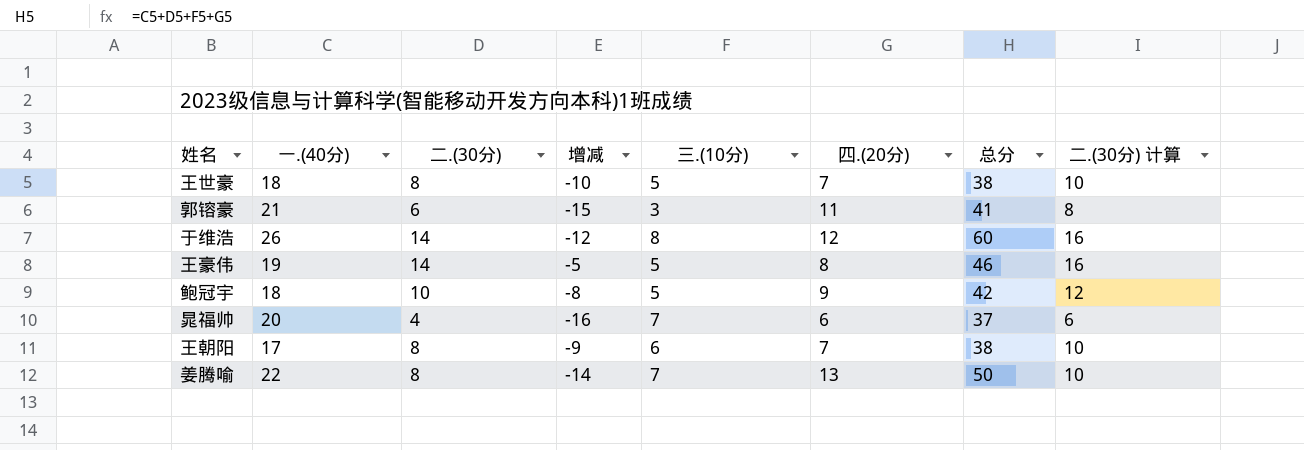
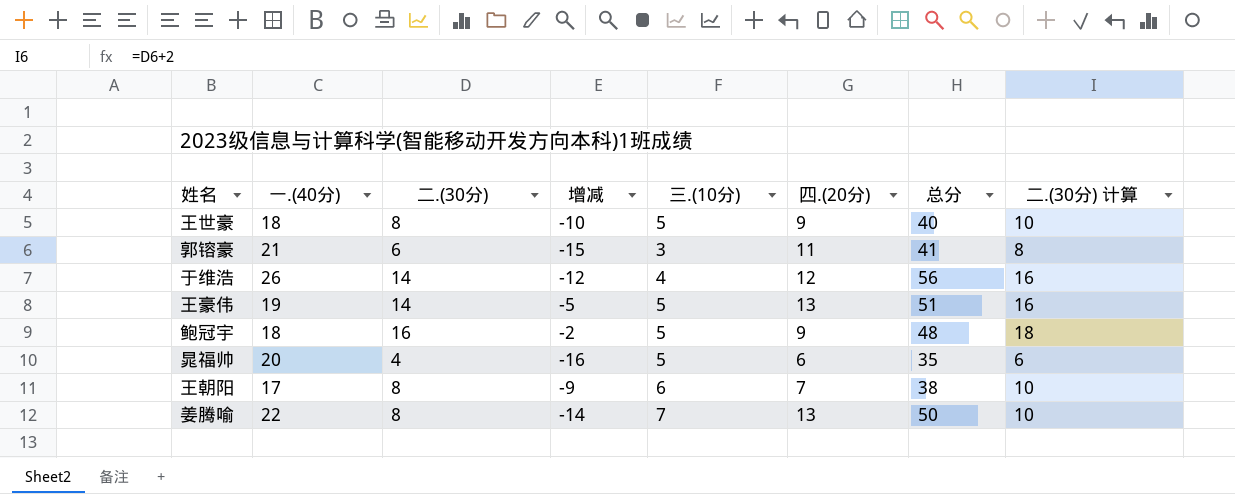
王世豪 | 四.(20分): 7 -> 9
王世豪 | 总分: 38 -> 40
于维浩 | 三.(10分): 8 -> 4
于维浩 | 总分: 60 -> 56
王豪伟 | 四.(20分): 8 -> 13
王豪伟 | 总分: 46 -> 51
鲍冠宇 | 二.(30分): 10 -> 16
鲍冠宇 | 增减: -8 -> -2
鲍冠宇 | 总分: 42 -> 48
鲍冠宇 | 二.(30分) 计算: 12 -> 18
晁福帅 | 三.(10分): 7 -> 5
晁福帅 | 总分: 37 -> 35

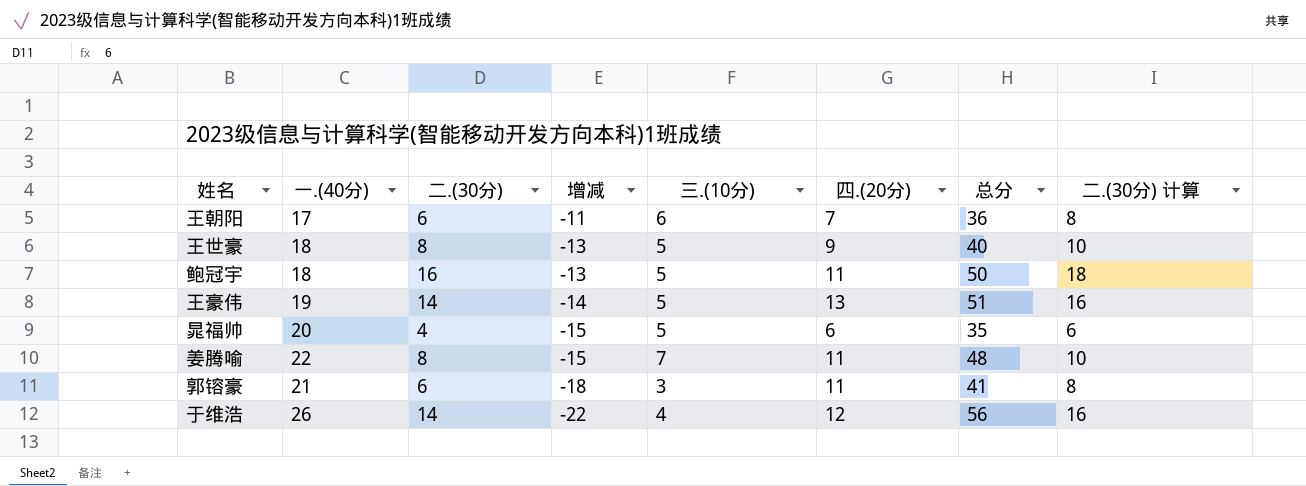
row order: none -> 增减 descending
column 增减 | formula: [二.(30分)] - [一.(40分)] -> [三.(10分)] - [一.(40分)]
王朝阳 | 二.(30分): 8 -> 6
王朝阳 | 总分: 38 -> 36
王朝阳 | 二.(30分) 计算: 10 -> 8
鲍冠宇 | 四.(20分): 9 -> 11
鲍冠宇 | 总分: 48 -> 50
姜腾喻 | 四.(20分): 13 -> 11
姜腾喻 | 总分: 50 -> 48

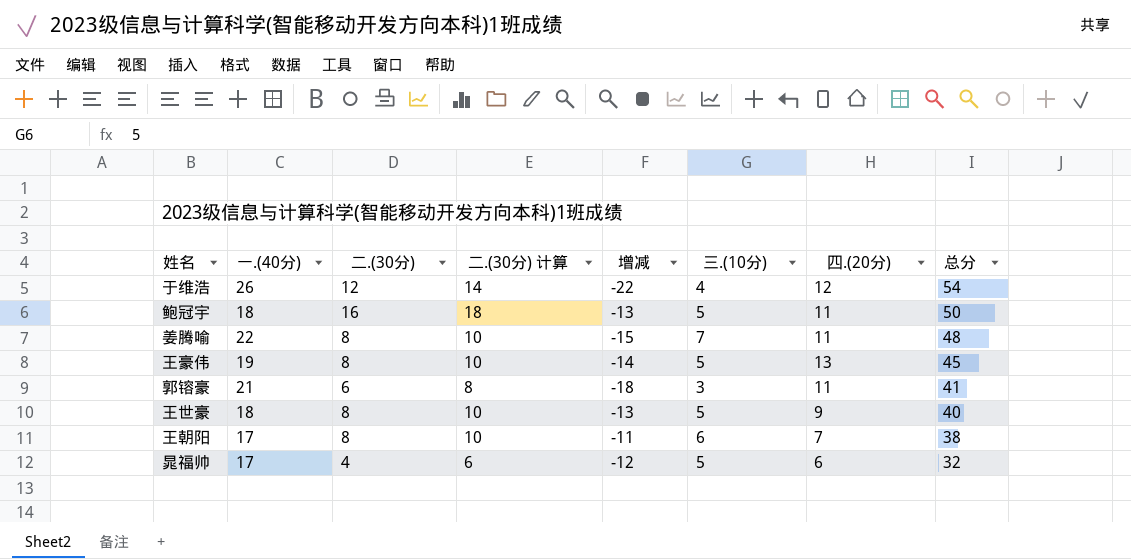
row order: 增减 descending -> 总分 descending
column 二.(30分) 计算 | position: 8 -> 4
于维浩 | 二.(30分): 14 -> 12
于维浩 | 二.(30分) 计算: 16 -> 14
于维浩 | 总分: 56 -> 54
王豪伟 | 二.(30分): 14 -> 8
王豪伟 | 二.(30分) 计算: 16 -> 10
王豪伟 | 总分: 51 -> 45
王朝阳 | 二.(30分): 6 -> 8
王朝阳 | 二.(30分) 计算: 8 -> 10
王朝阳 | 总分: 36 -> 38
晁福帅 | 一.(40分): 20 -> 17
晁福帅 | 增减: -15 -> -12
晁福帅 | 总分: 35 -> 32

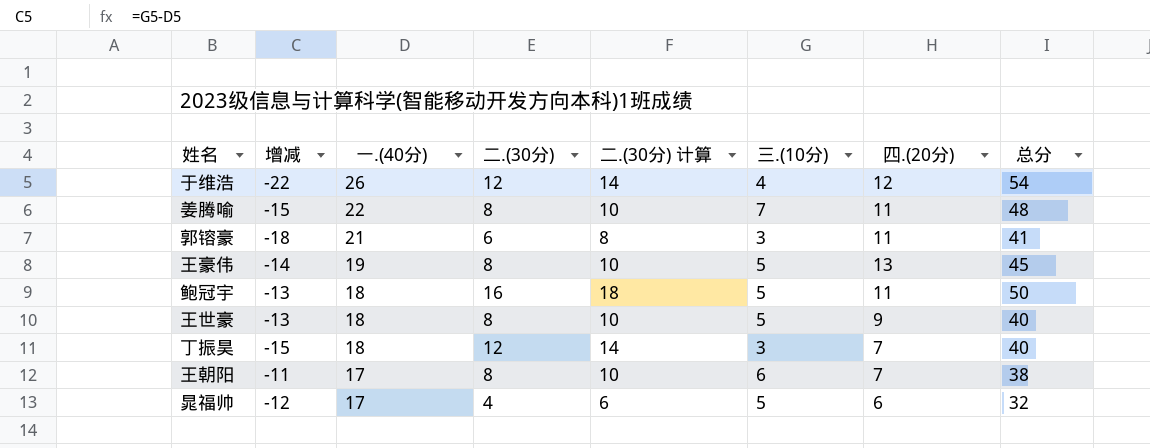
row order: 总分 descending -> 一.(40分) descending
column 增减 | position: 5 -> 2
row 丁振昊: none -> -15 | 18 | 12 | 14 | 3 | 7 | 40

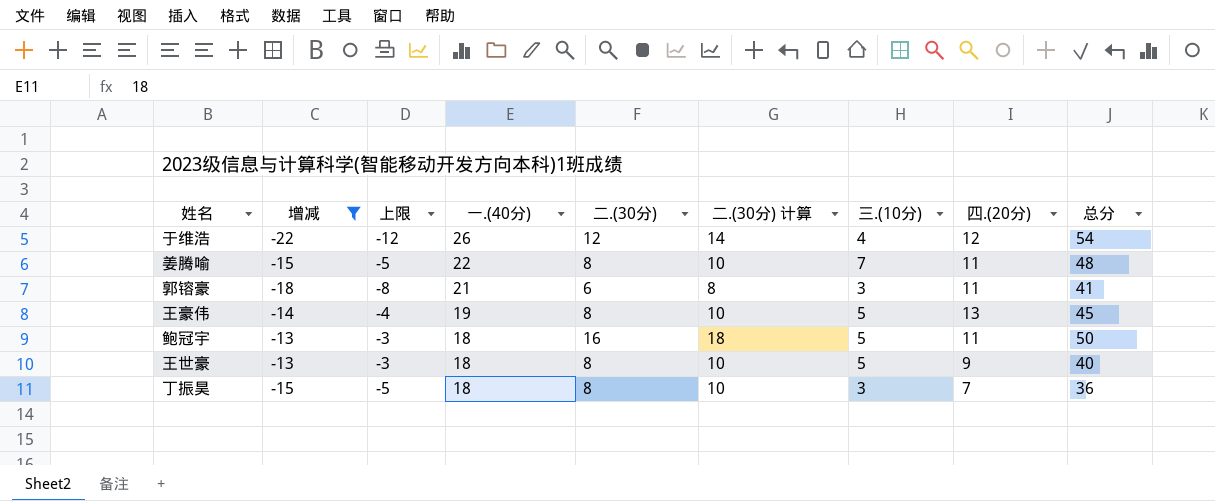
filter: none -> 增减 <= -13
column 上限 | formula: none -> [增减] + 10
丁振昊 | 二.(30分): 12 -> 8
丁振昊 | 二.(30分) 计算: 14 -> 10
丁振昊 | 总分: 40 -> 36

